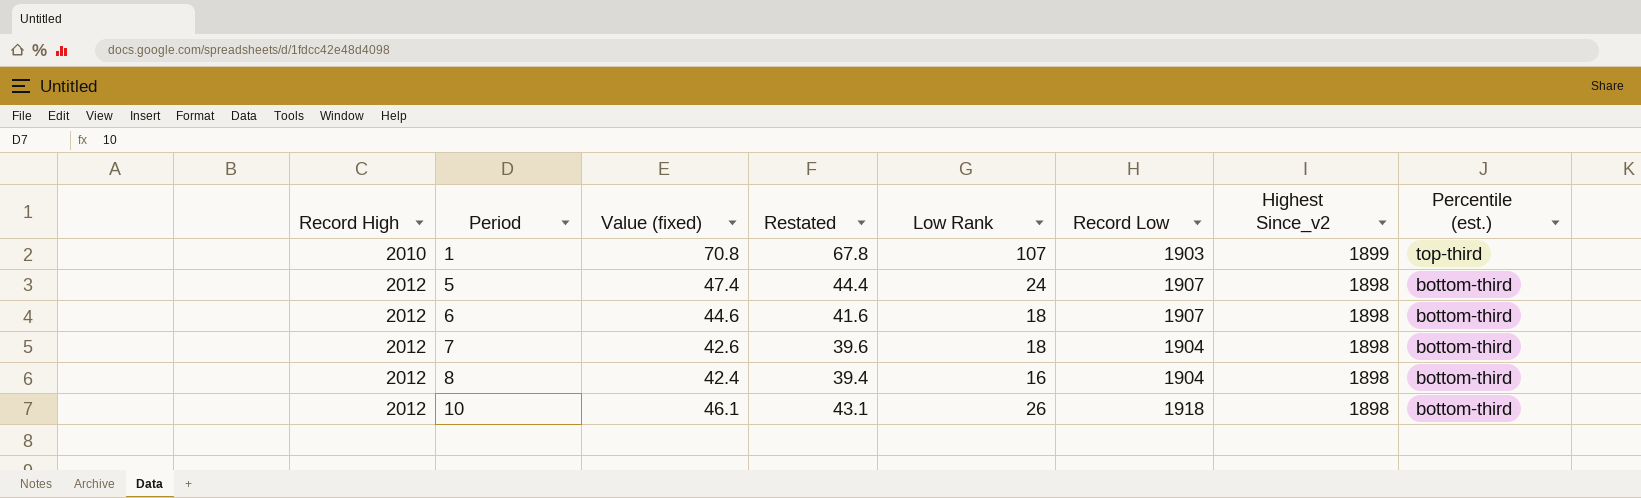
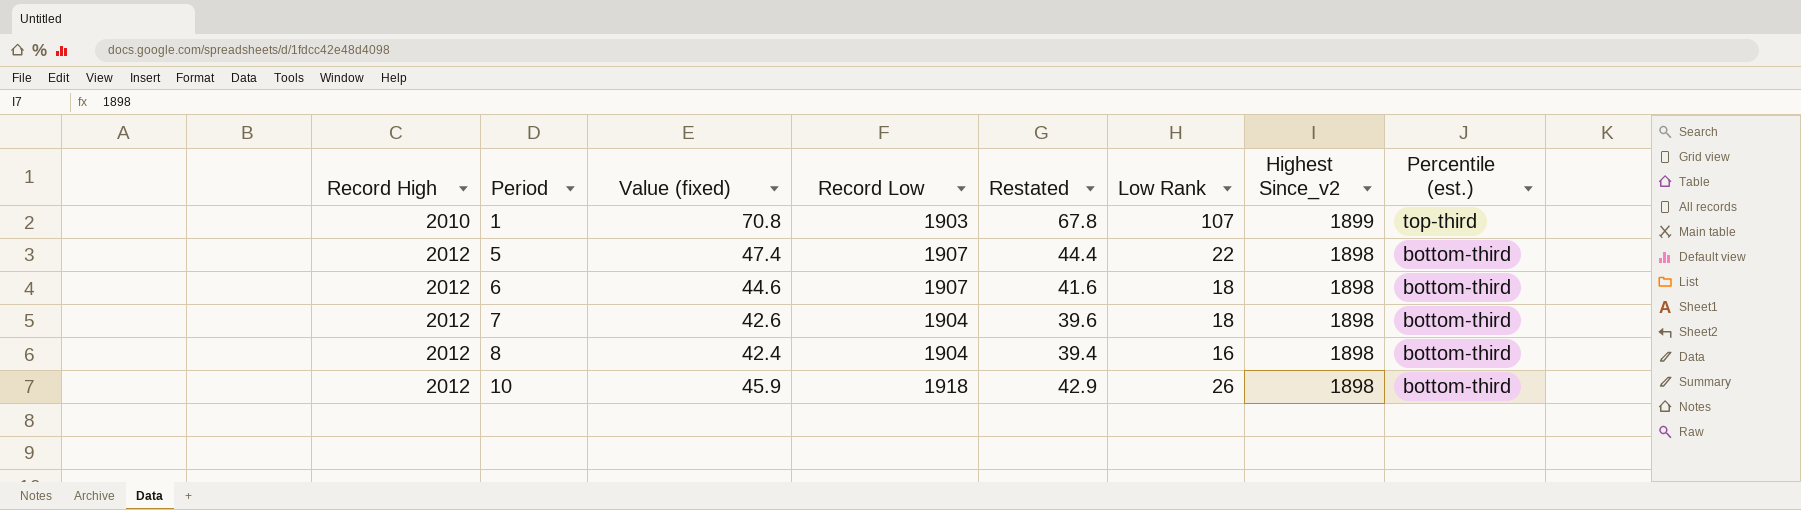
column Record Low | position: 6 -> 4
5 | Low Rank: 24 -> 22
10 | Value (fixed): 46.1 -> 45.9
10 | Restated: 43.1 -> 42.9

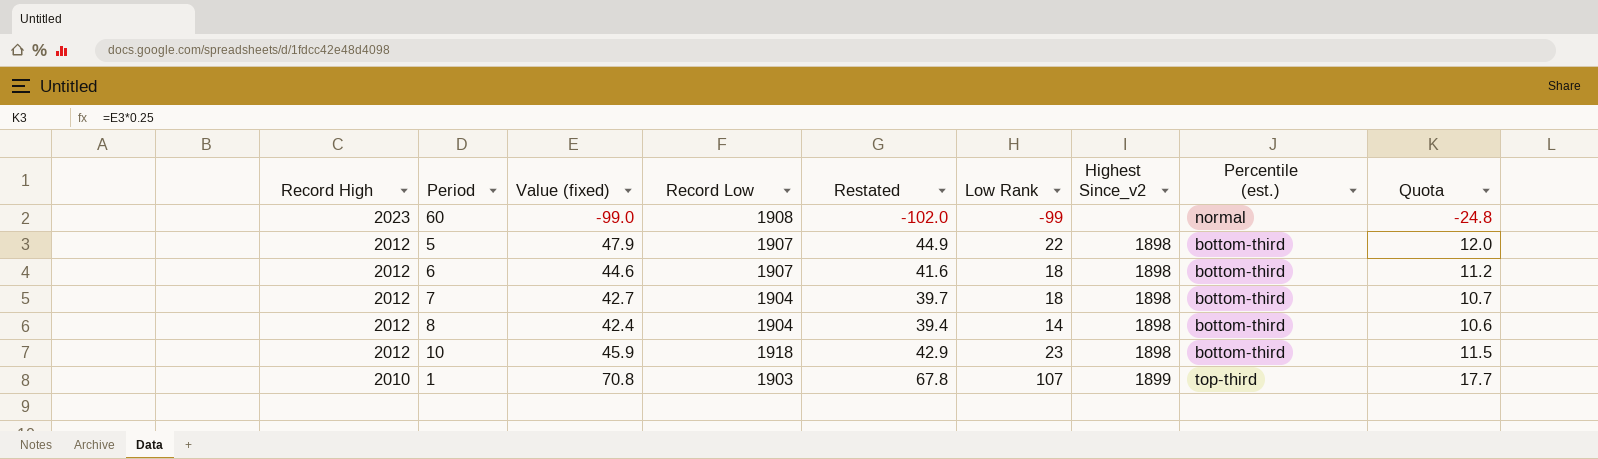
row order: Record High ascending -> Record High descending
column Quota | formula: none -> [Value (fixed)] * 0.25
row 60: none -> 2023 | -99.0 | 1908 | -102.0 | -99 | none | normal | -24.8
5 | Value (fixed): 47.4 -> 47.9
5 | Restated: 44.4 -> 44.9
7 | Value (fixed): 42.6 -> 42.7
7 | Restated: 39.6 -> 39.7
8 | Low Rank: 16 -> 14
10 | Low Rank: 26 -> 23

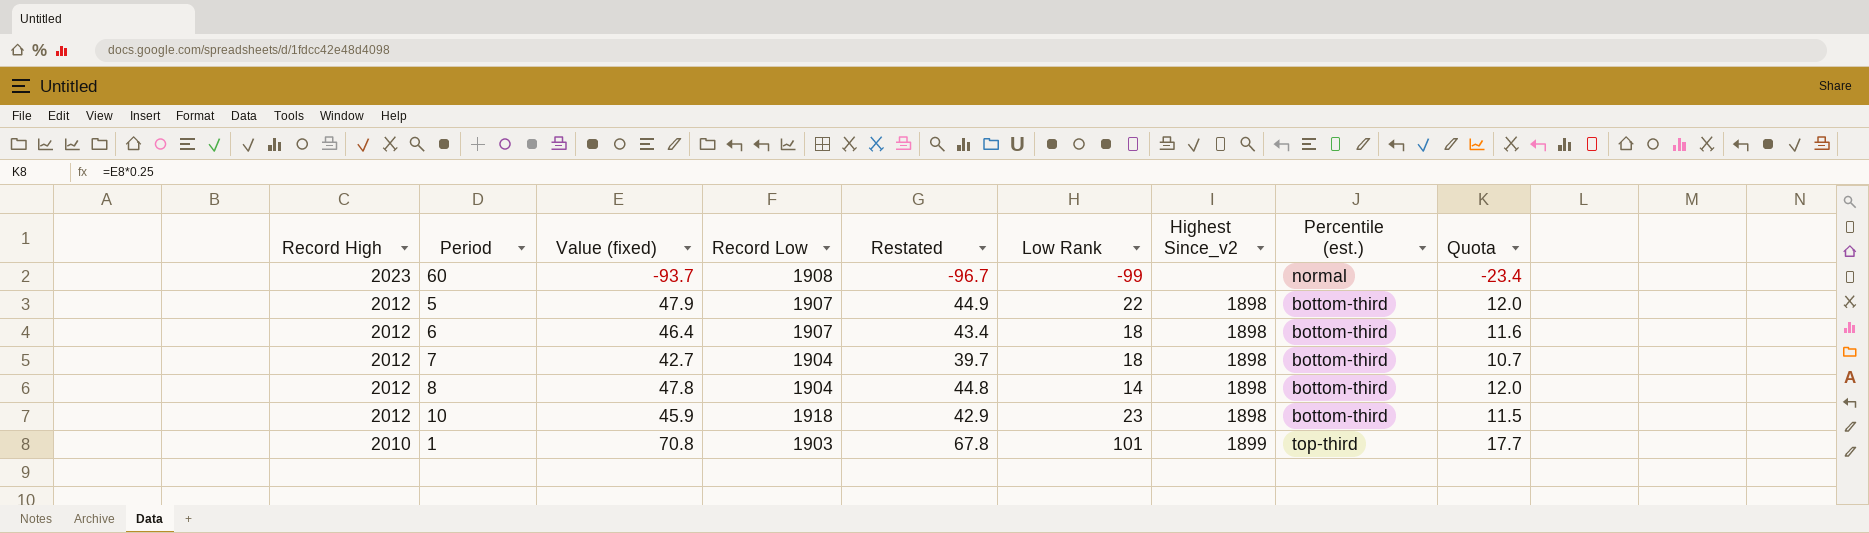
60 | Value (fixed): -99.0 -> -93.7
60 | Restated: -102.0 -> -96.7
60 | Quota: -24.8 -> -23.4
6 | Value (fixed): 44.6 -> 46.4
6 | Restated: 41.6 -> 43.4
6 | Quota: 11.2 -> 11.6
8 | Value (fixed): 42.4 -> 47.8
8 | Restated: 39.4 -> 44.8
8 | Quota: 10.6 -> 12.0
1 | Low Rank: 107 -> 101

